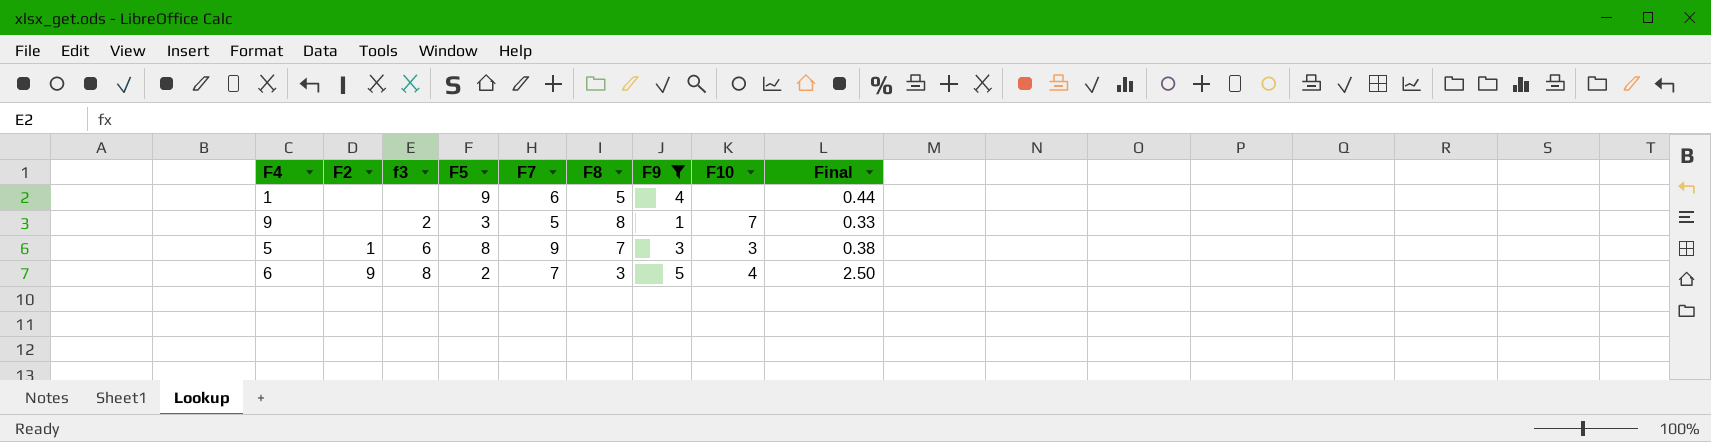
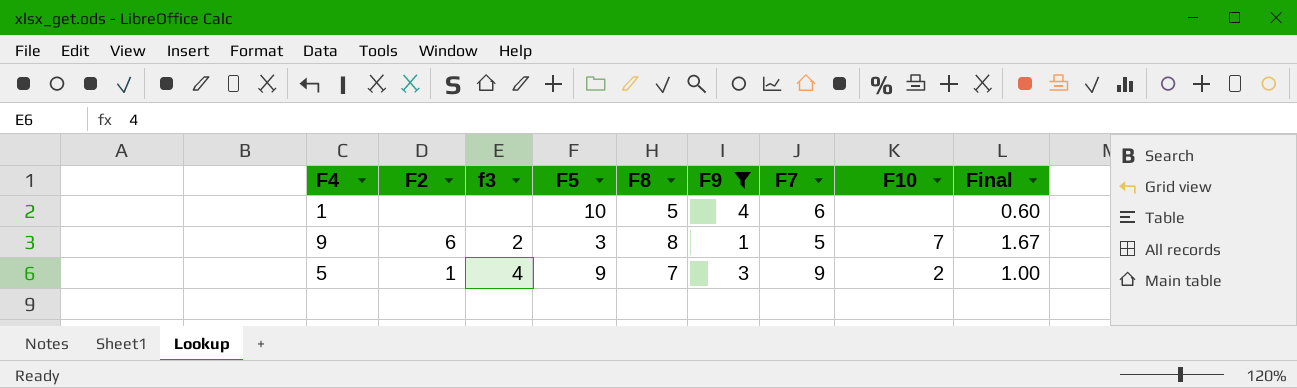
column F7 | position: 5 -> 7
column Final | formula: [F9] / [F5] -> [F7] / [F5]
row 6: 9 | 8 | 2 | 7 | 3 | 5 | 4 | 2.50 -> none
1 | F5: 9 -> 10
9 | F2: none -> 6
5 | f3: 6 -> 4
5 | F5: 8 -> 9
5 | F10: 3 -> 2

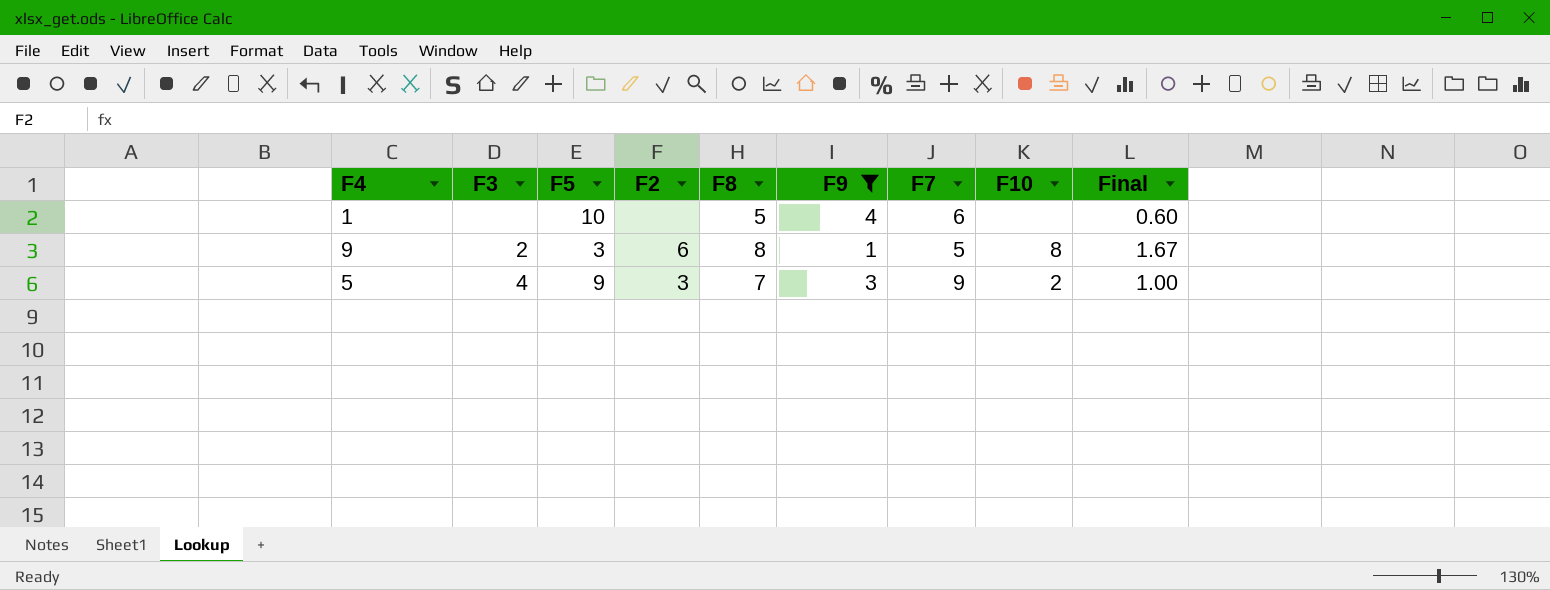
column name: f3 -> F3
column F2 | position: 2 -> 4
9 | F10: 7 -> 8
5 | F2: 1 -> 3

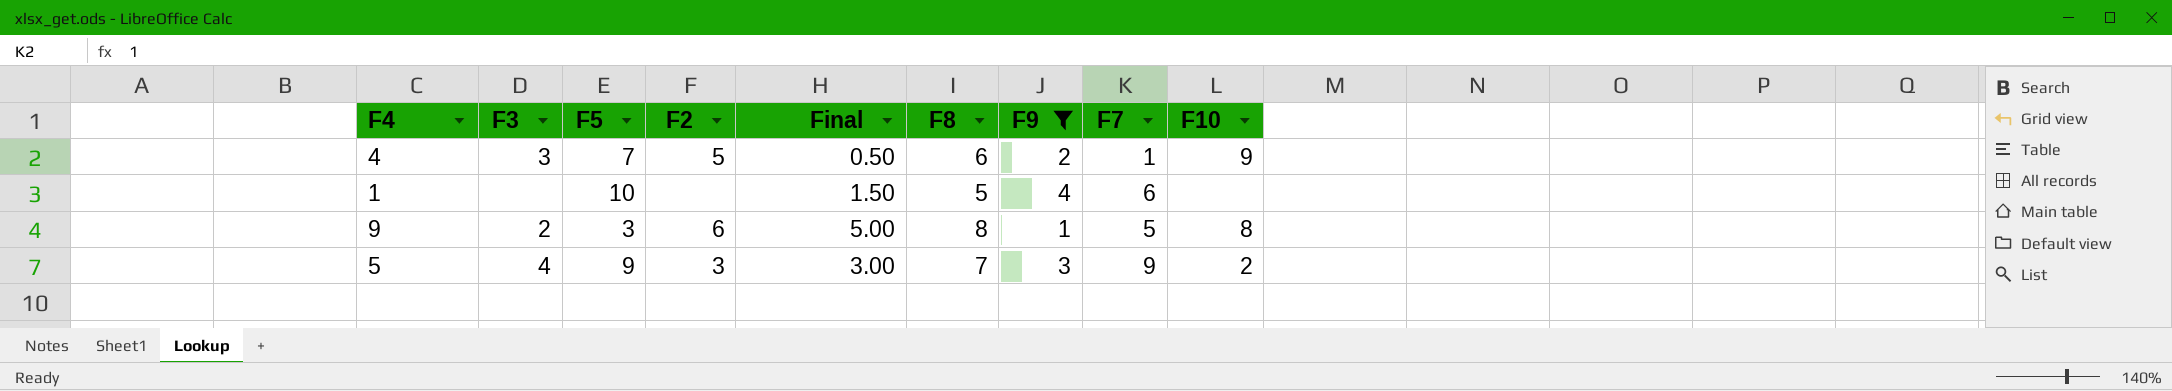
column Final | formula: [F7] / [F5] -> [F7] / [F9]
column Final | position: 9 -> 5
row 4: none -> 3 | 7 | 5 | 0.50 | 6 | 2 | 1 | 9

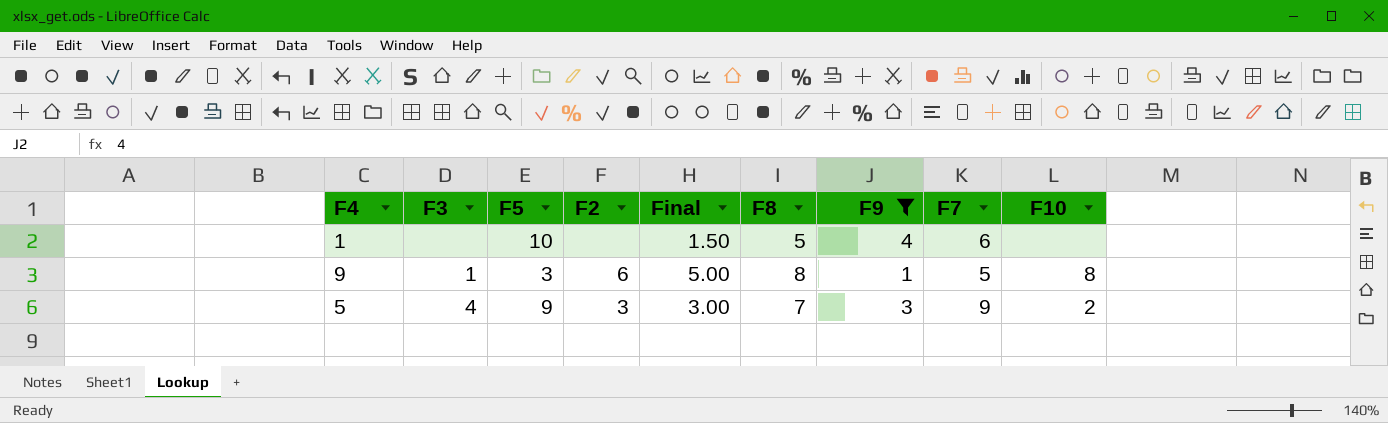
row 4: 3 | 7 | 5 | 0.50 | 6 | 2 | 1 | 9 -> none
9 | F3: 2 -> 1

